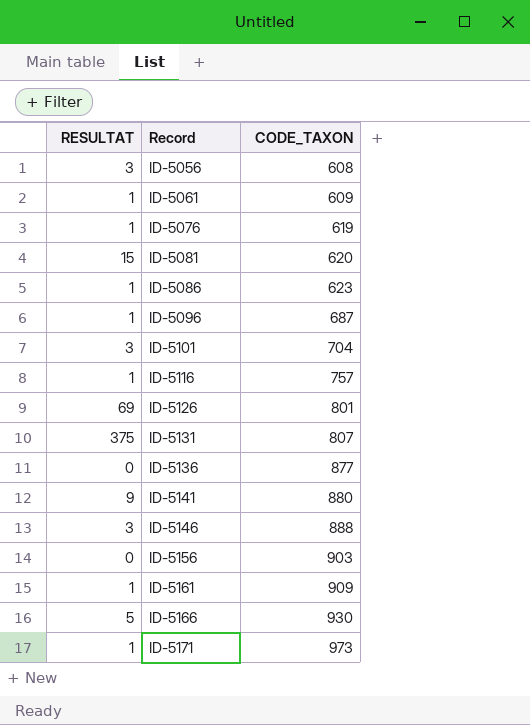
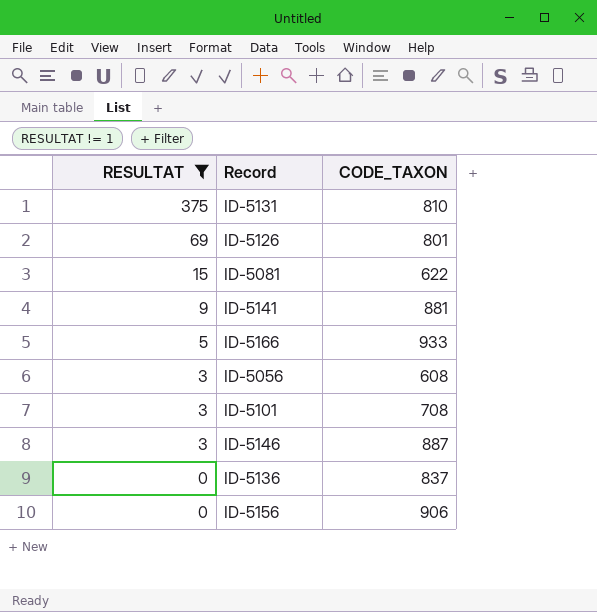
filter: none -> RESULTAT != 1
row order: Record ascending -> RESULTAT descending
ID-5131 | CODE_TAXON: 807 -> 810
ID-5081 | CODE_TAXON: 620 -> 622
ID-5141 | CODE_TAXON: 880 -> 881
ID-5166 | CODE_TAXON: 930 -> 933
ID-5101 | CODE_TAXON: 704 -> 708
ID-5146 | CODE_TAXON: 888 -> 887
ID-5136 | CODE_TAXON: 877 -> 837
ID-5156 | CODE_TAXON: 903 -> 906

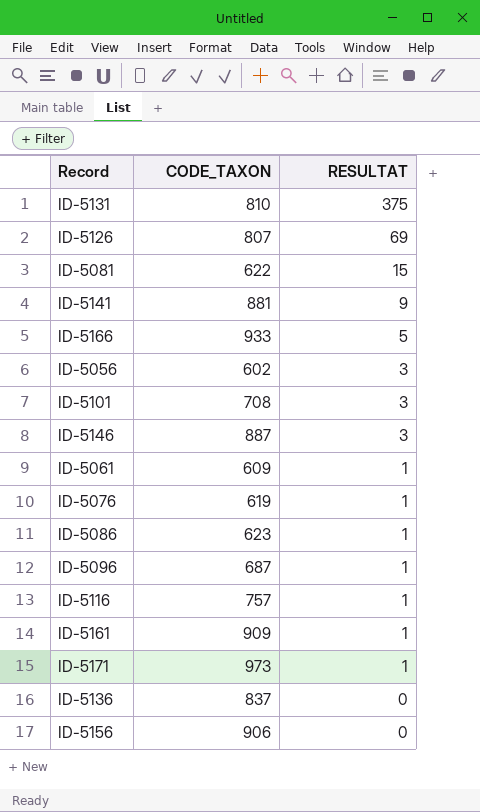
filter: RESULTAT != 1 -> none
column RESULTAT | position: 1 -> 3
ID-5126 | CODE_TAXON: 801 -> 807
ID-5056 | CODE_TAXON: 608 -> 602

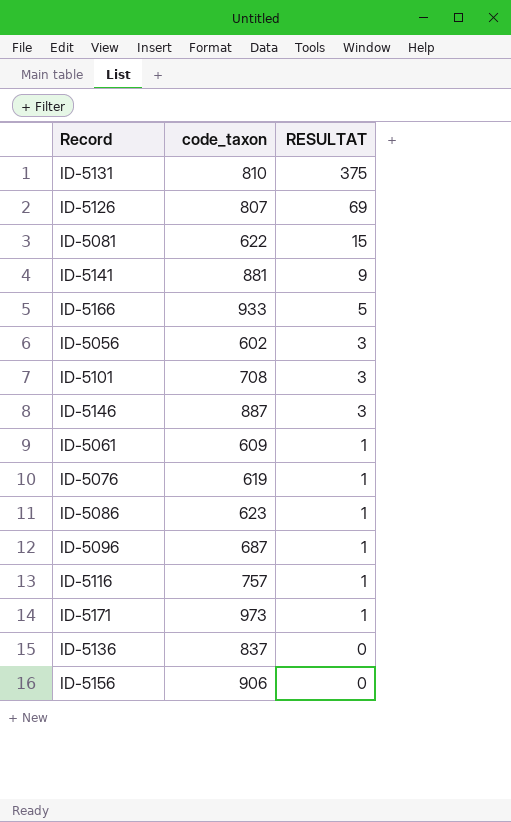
column name: CODE_TAXON -> code_taxon
row ID-5161: 909 | 1 -> none

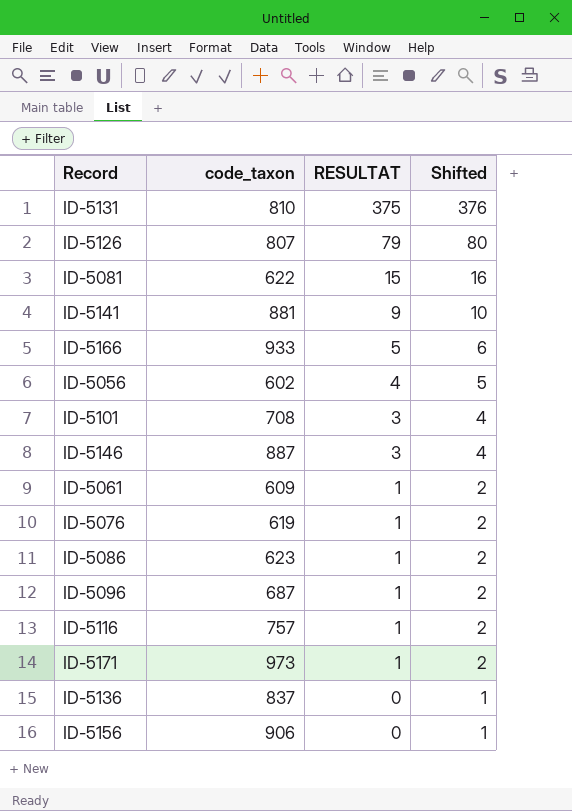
column Shifted | formula: none -> [RESULTAT] + 1
ID-5126 | RESULTAT: 69 -> 79
ID-5056 | RESULTAT: 3 -> 4

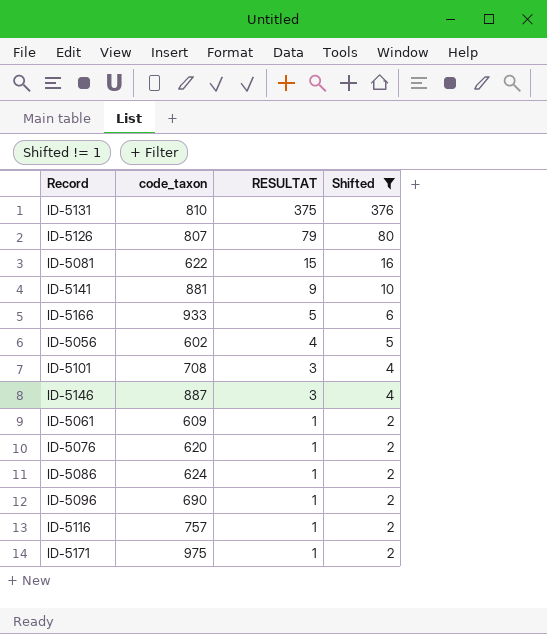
filter: none -> Shifted != 1
ID-5076 | code_taxon: 619 -> 620
ID-5086 | code_taxon: 623 -> 624
ID-5096 | code_taxon: 687 -> 690
ID-5171 | code_taxon: 973 -> 975

